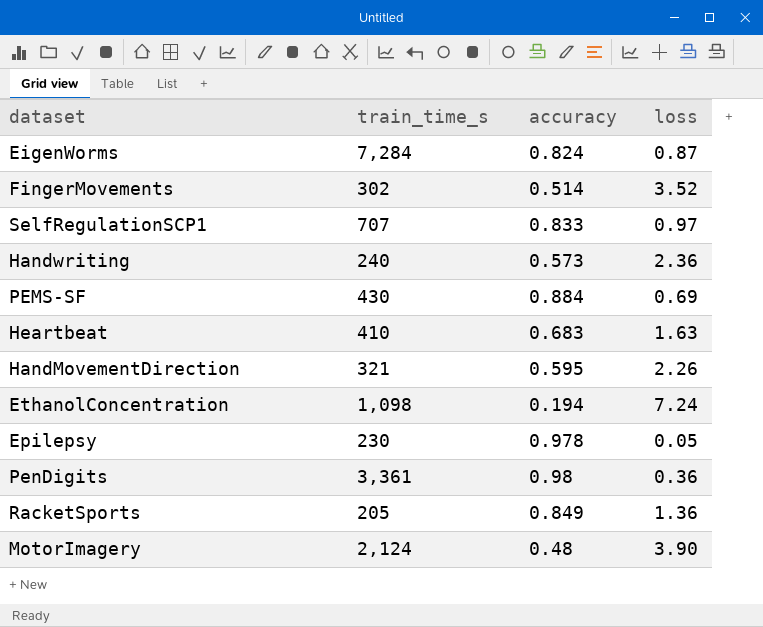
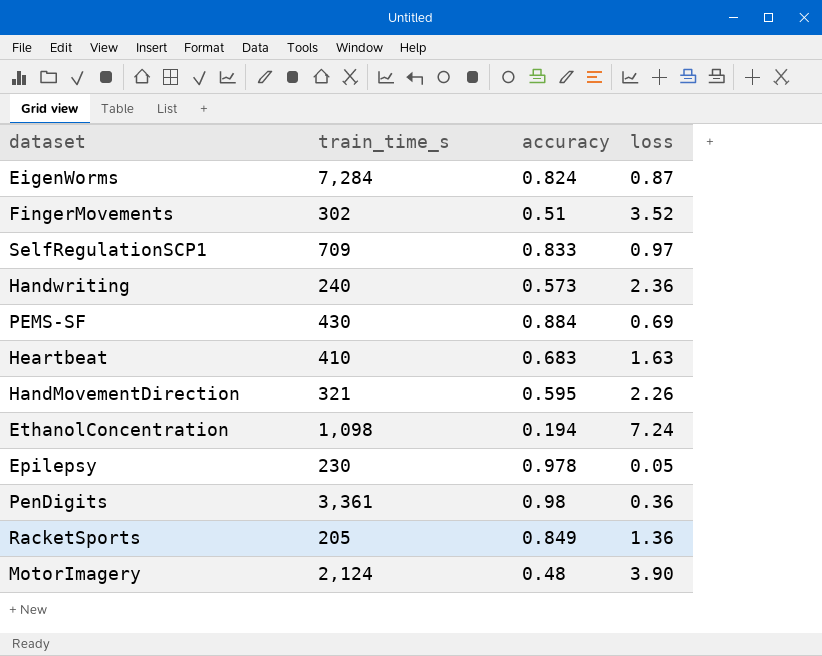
FingerMovements | accuracy: 0.514 -> 0.51
SelfRegulationSCP1 | train_time_s: 707 -> 709

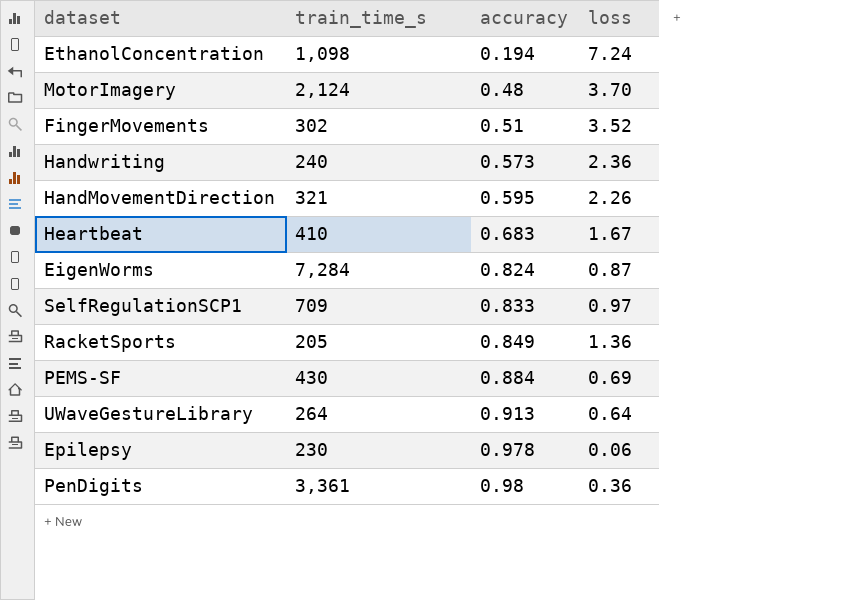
row order: none -> accuracy ascending
MotorImagery | loss: 3.90 -> 3.70
Heartbeat | loss: 1.63 -> 1.67
row UWaveGestureLibrary: none -> 264 | 0.913 | 0.64
Epilepsy | loss: 0.05 -> 0.06

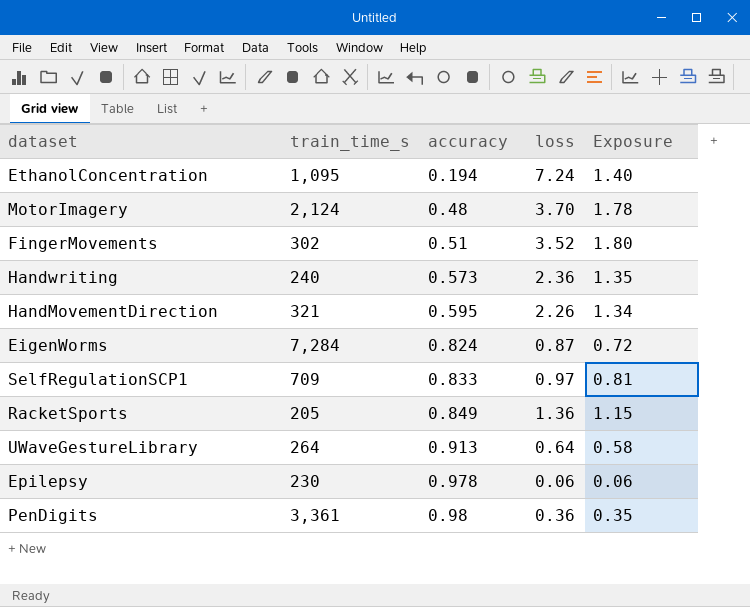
column Exposure | formula: none -> [accuracy] * [loss]
row Heartbeat: 410 | 0.683 | 1.67 -> none
row PEMS-SF: 430 | 0.884 | 0.69 -> none
EthanolConcentration | train_time_s: 1,098 -> 1,095

